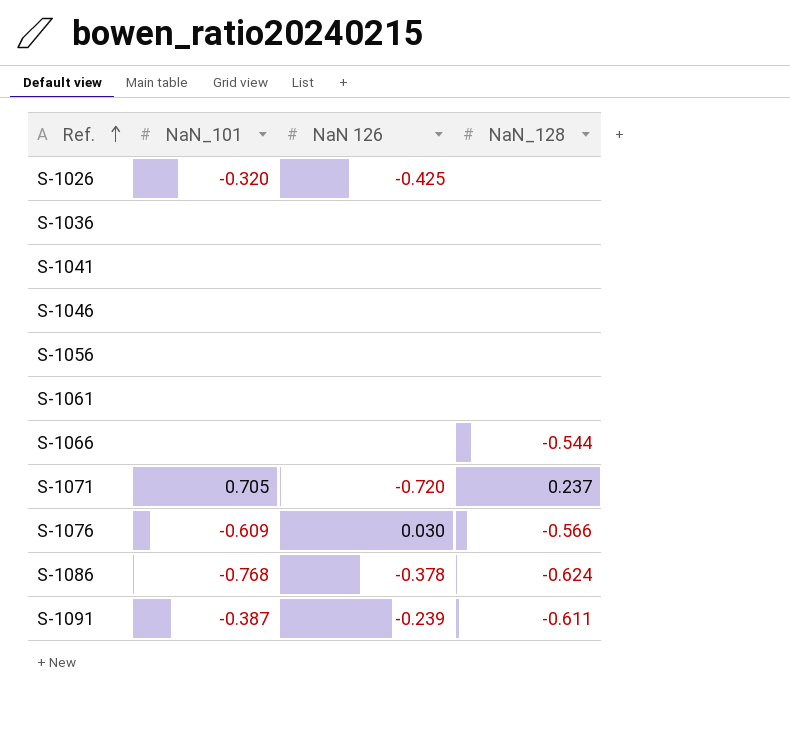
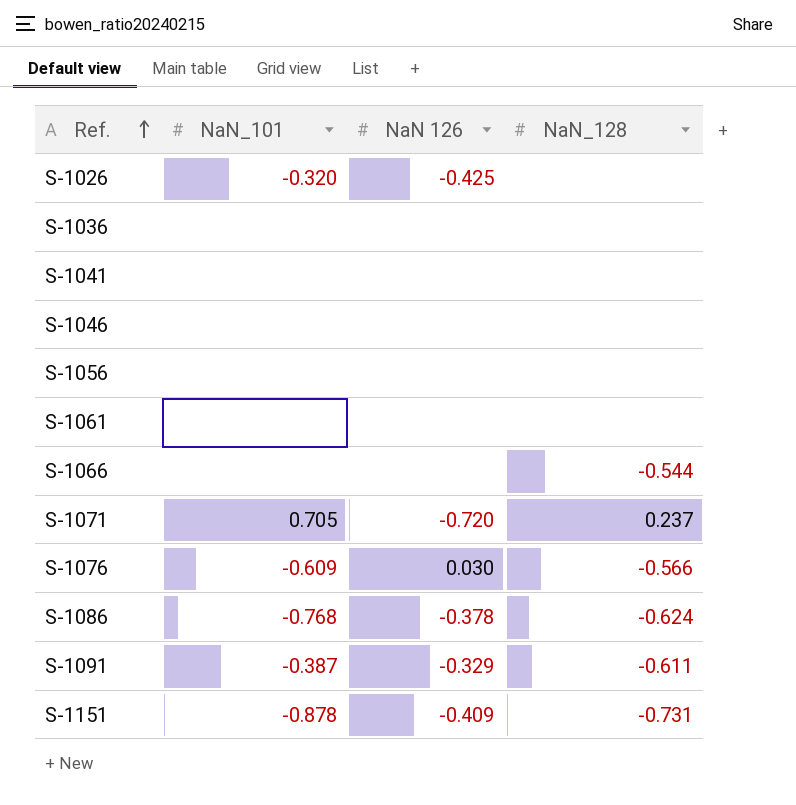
S-1091 | NaN 126: -0.239 -> -0.329
row S-1151: none -> -0.878 | -0.409 | -0.731

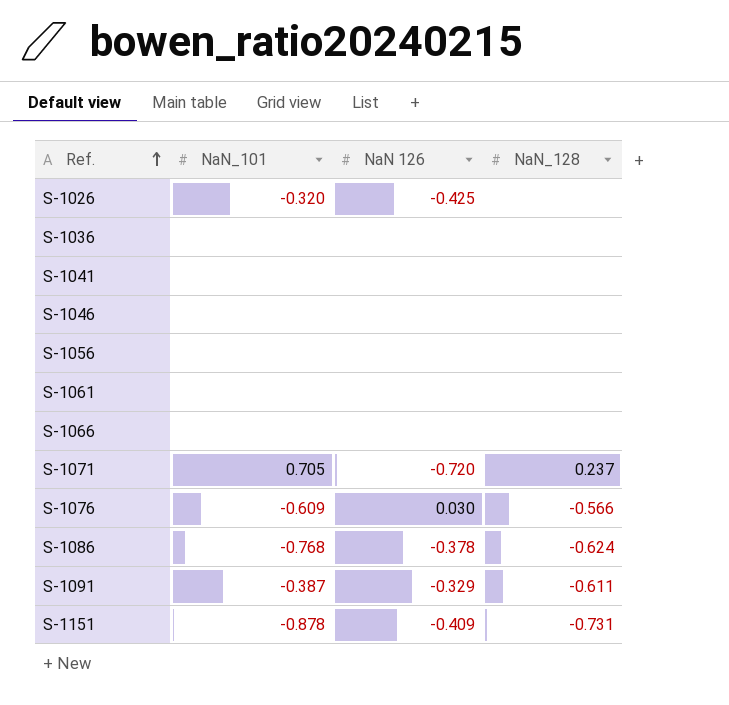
S-1066 | NaN_128: -0.544 -> none

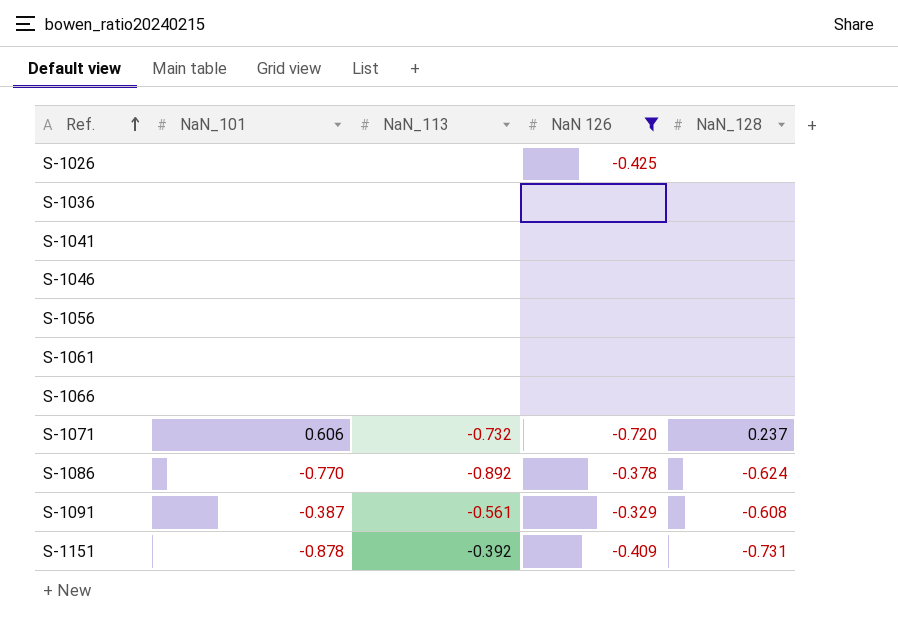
filter: none -> NaN 126 != 0.030
column NaN_113 | position: none -> 3
S-1026 | NaN_101: -0.320 -> none
S-1071 | NaN_101: 0.705 -> 0.606
S-1086 | NaN_101: -0.768 -> -0.770
S-1091 | NaN_128: -0.611 -> -0.608

